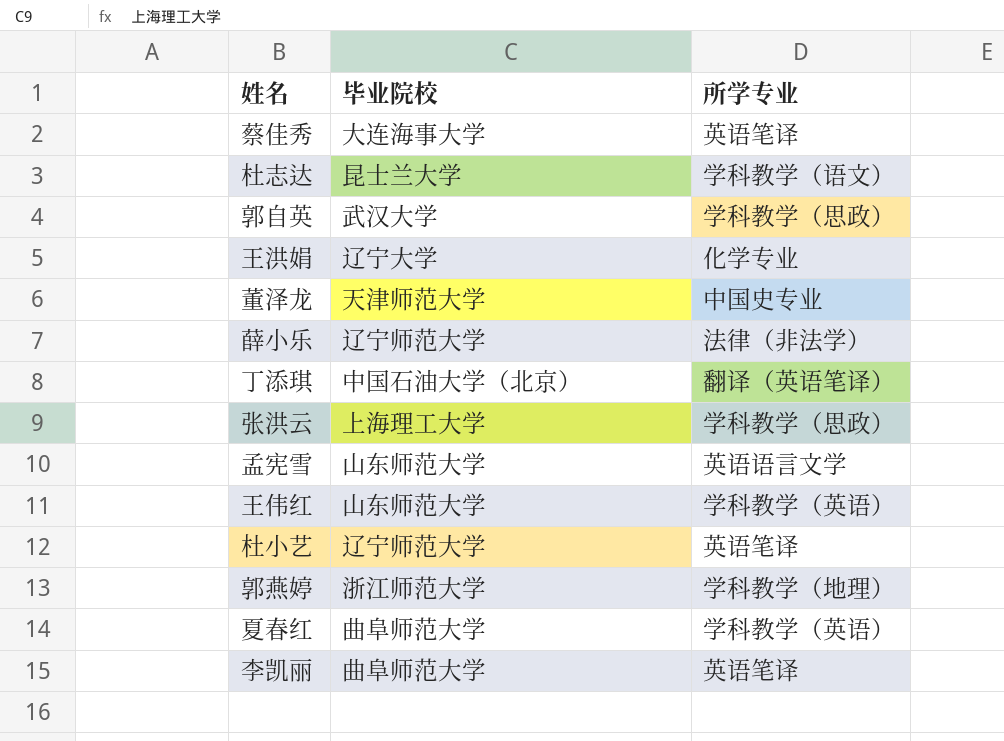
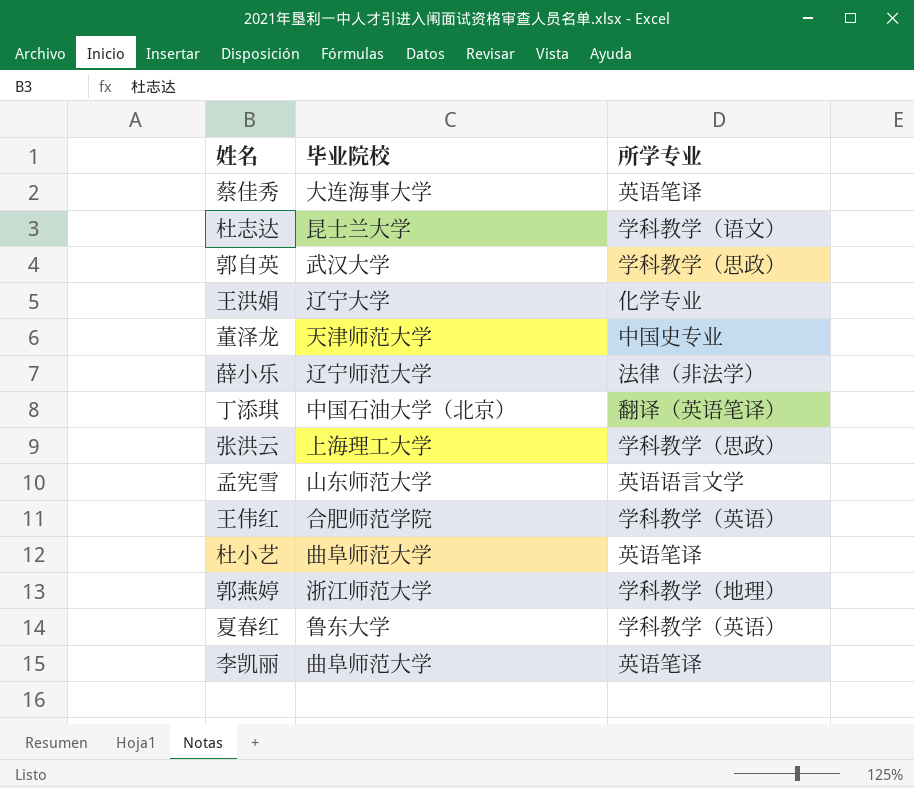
王伟红 | 毕业院校: 山东师范大学 -> 合肥师范学院
杜小艺 | 毕业院校: 辽宁师范大学 -> 曲阜师范大学
夏春红 | 毕业院校: 曲阜师范大学 -> 鲁东大学

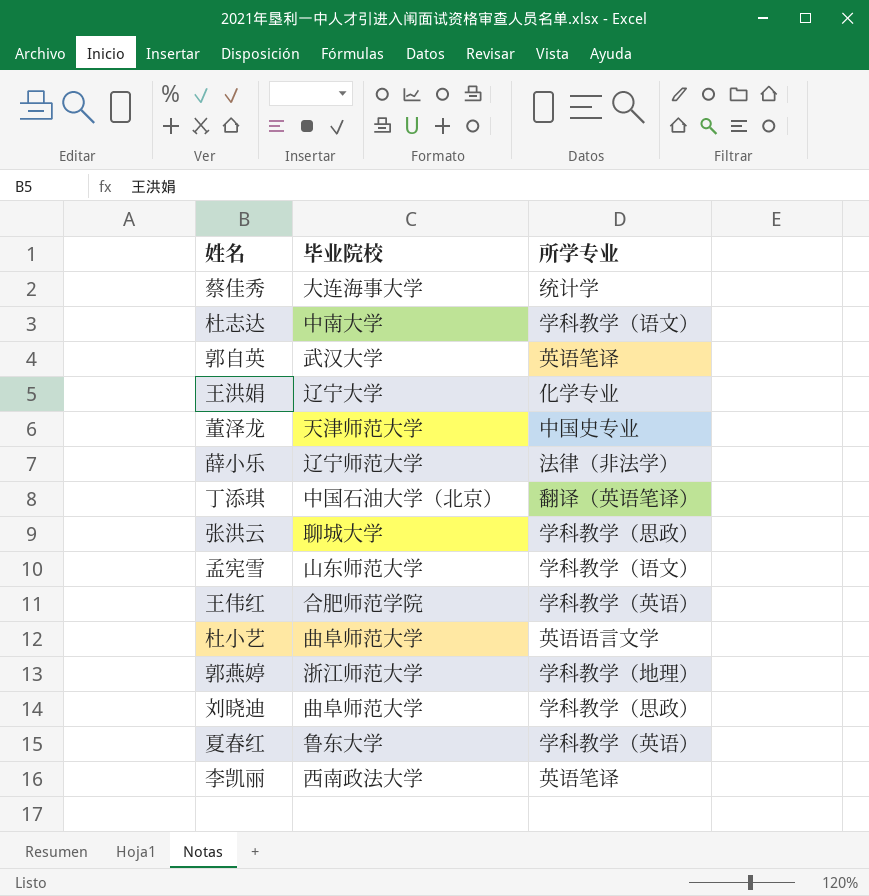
蔡佳秀 | 所学专业: 英语笔译 -> 统计学
杜志达 | 毕业院校: 昆士兰大学 -> 中南大学
郭自英 | 所学专业: 学科教学（思政） -> 英语笔译
张洪云 | 毕业院校: 上海理工大学 -> 聊城大学
孟宪雪 | 所学专业: 英语语言文学 -> 学科教学（语文）
杜小艺 | 所学专业: 英语笔译 -> 英语语言文学
row 刘晓迪: none -> 曲阜师范大学 | 学科教学（思政）
李凯丽 | 毕业院校: 曲阜师范大学 -> 西南政法大学

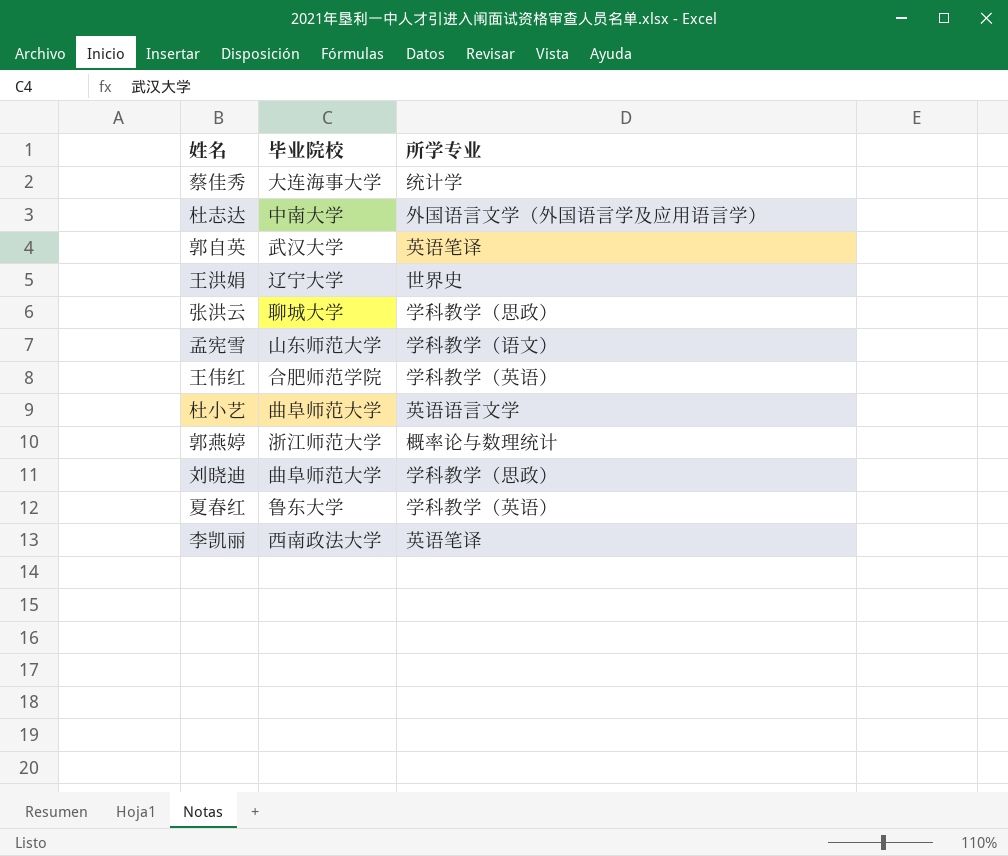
row 董泽龙: 天津师范大学 | 中国史专业 -> none
row 薛小乐: 辽宁师范大学 | 法律（非法学） -> none
row 丁添琪: 中国石油大学（北京） | 翻译（英语笔译） -> none
杜志达 | 所学专业: 学科教学（语文） -> 外国语言文学（外国语言学及应用语言学）
王洪娟 | 所学专业: 化学专业 -> 世界史
郭燕婷 | 所学专业: 学科教学（地理） -> 概率论与数理统计

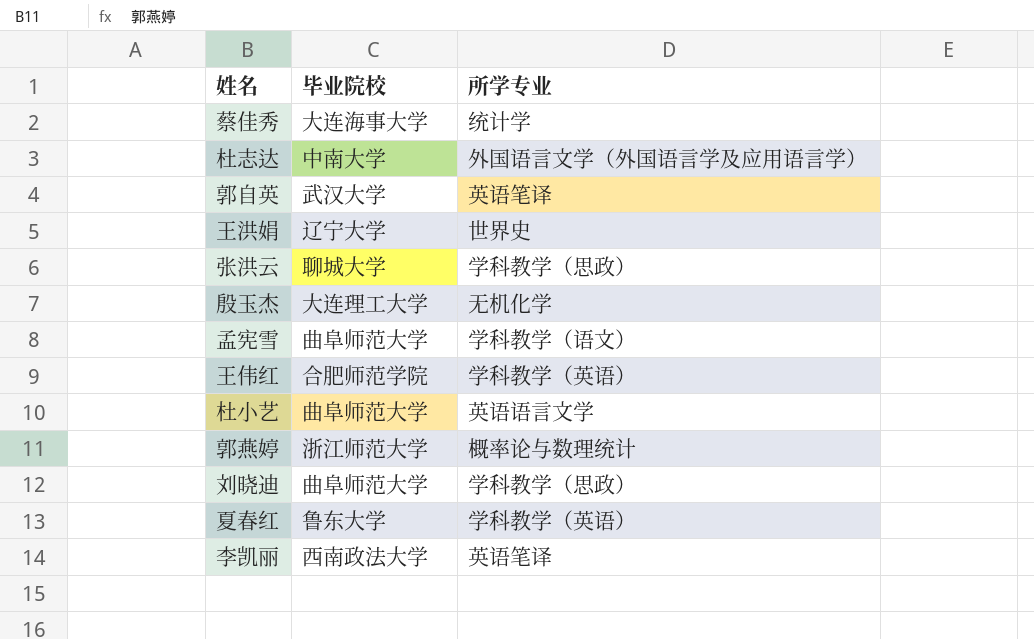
row 殷玉杰: none -> 大连理工大学 | 无机化学
孟宪雪 | 毕业院校: 山东师范大学 -> 曲阜师范大学

